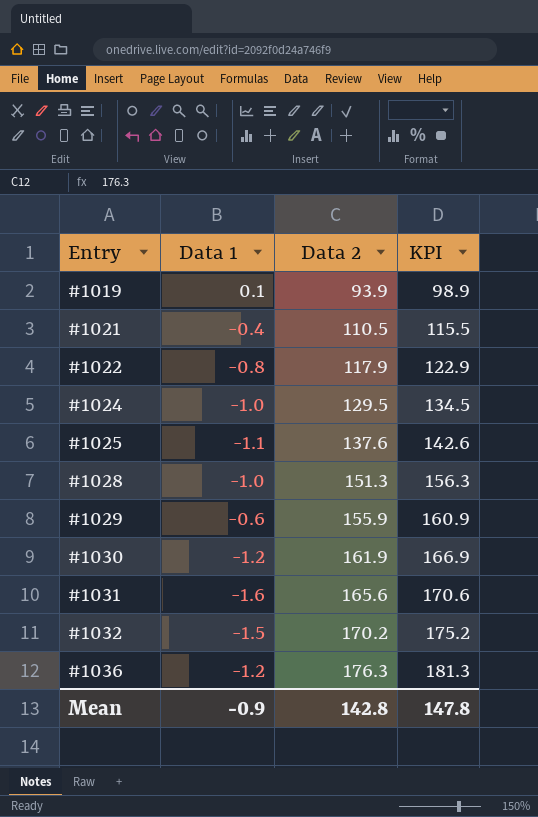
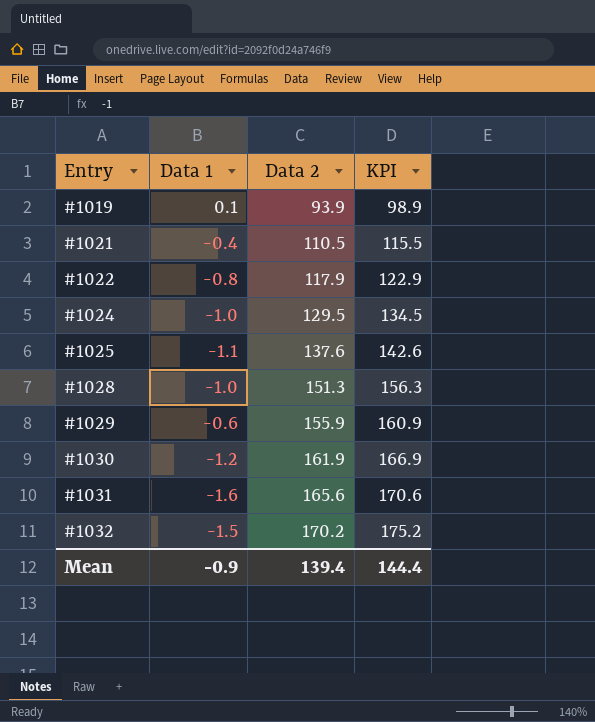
row #1036: -1.2 | 176.3 | 181.3 -> none
Mean | Data 2: 142.8 -> 139.4
Mean | KPI: 147.8 -> 144.4

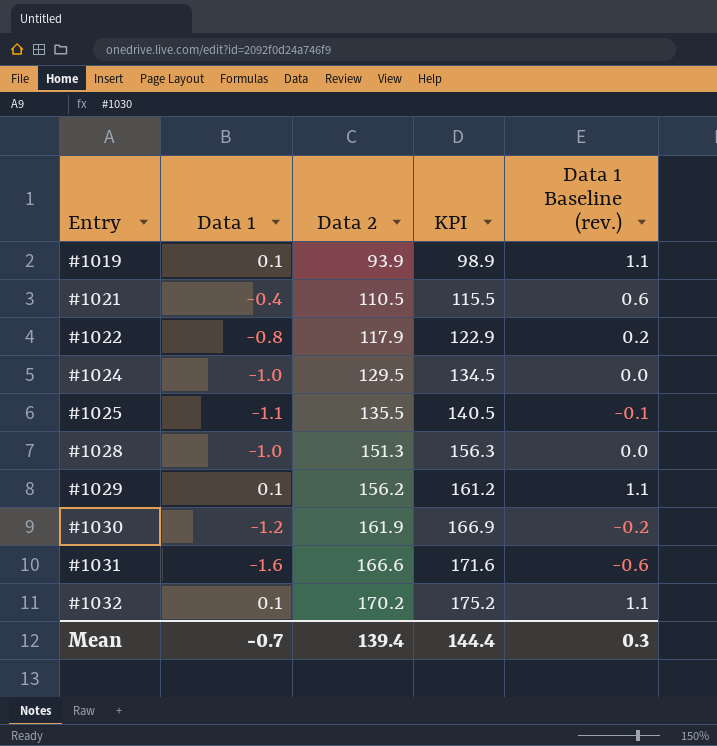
column Data 1 Baseline (rev.) | formula: none -> [Data 1] + 1
#1025 | Data 2: 137.6 -> 135.5
#1025 | KPI: 142.6 -> 140.5
#1029 | Data 1: -0.6 -> 0.1
#1029 | Data 2: 155.9 -> 156.2
#1029 | KPI: 160.9 -> 161.2
#1031 | Data 2: 165.6 -> 166.6
#1031 | KPI: 170.6 -> 171.6
#1032 | Data 1: -1.5 -> 0.1
Mean | Data 1: -0.9 -> -0.7

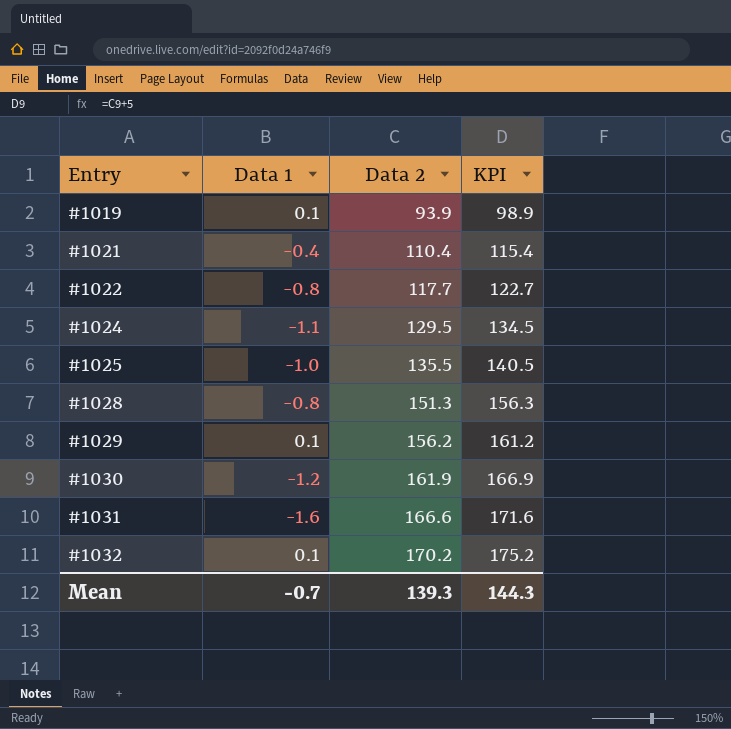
column Data 1 Baseline (rev.) | formula: [Data 1] + 1 -> none
#1021 | Data 2: 110.5 -> 110.4
#1021 | KPI: 115.5 -> 115.4
#1022 | Data 2: 117.9 -> 117.7
#1022 | KPI: 122.9 -> 122.7
#1024 | Data 1: -1.0 -> -1.1
#1025 | Data 1: -1.1 -> -1.0
#1028 | Data 1: -1.0 -> -0.8
Mean | Data 2: 139.4 -> 139.3
Mean | KPI: 144.4 -> 144.3

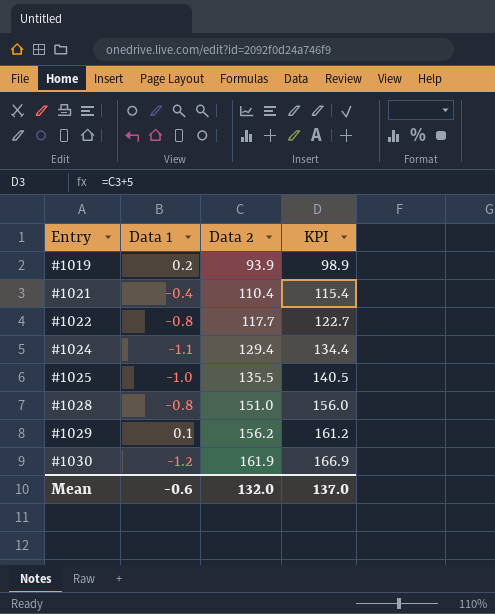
row #1031: -1.6 | 166.6 | 171.6 -> none
row #1032: 0.1 | 170.2 | 175.2 -> none
#1019 | Data 1: 0.1 -> 0.2
#1024 | Data 2: 129.5 -> 129.4
#1024 | KPI: 134.5 -> 134.4
#1028 | Data 2: 151.3 -> 151.0
#1028 | KPI: 156.3 -> 156.0
Mean | Data 1: -0.7 -> -0.6
Mean | Data 2: 139.3 -> 132.0
Mean | KPI: 144.3 -> 137.0

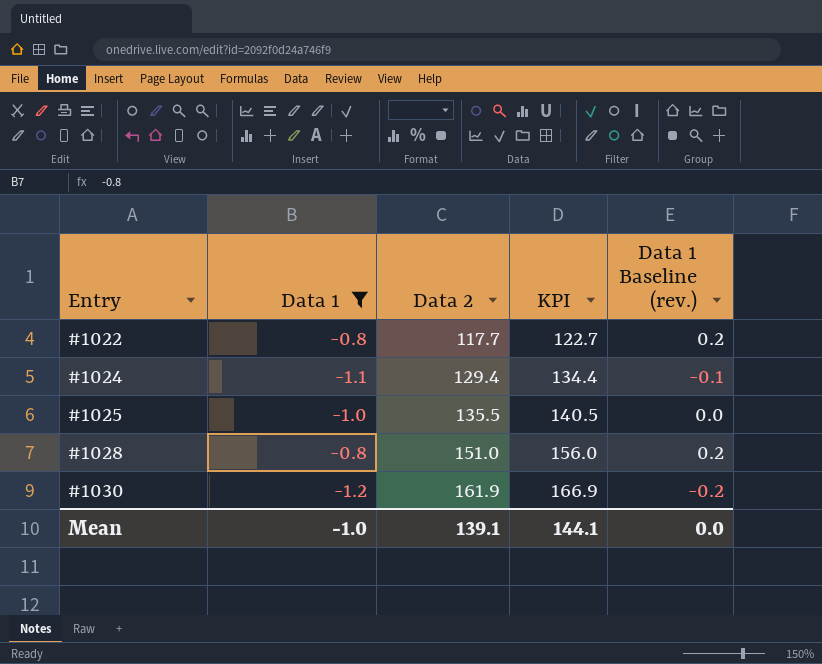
filter: none -> Data 1 <= -0.8
column Data 1 Baseline (rev.) | formula: none -> [Data 1] + 1
Mean | Data 1: -0.6 -> -1.0
Mean | Data 2: 132.0 -> 139.1
Mean | KPI: 137.0 -> 144.1

